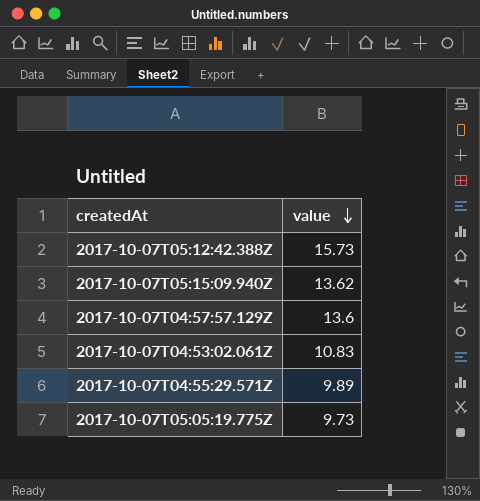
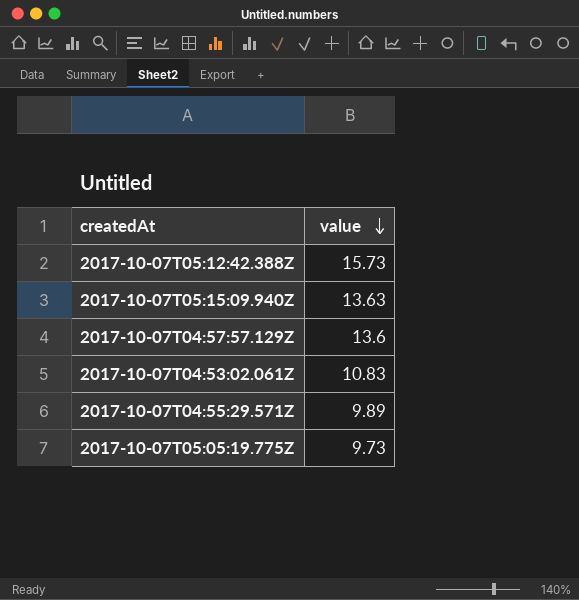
2017-10-07T05:15:09.940Z | value: 13.62 -> 13.63

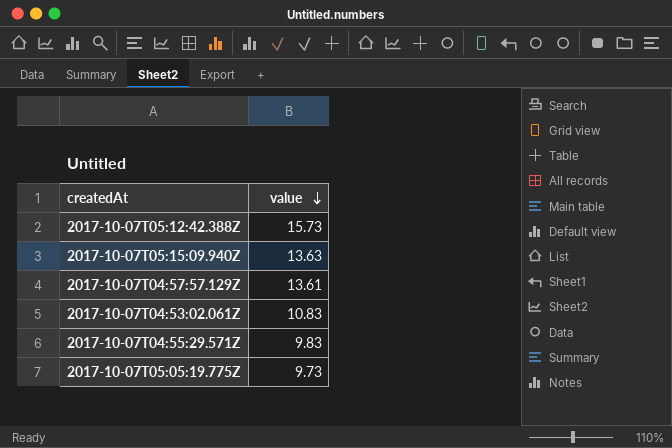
2017-10-07T04:57:57.129Z | value: 13.6 -> 13.61
2017-10-07T04:55:29.571Z | value: 9.89 -> 9.83

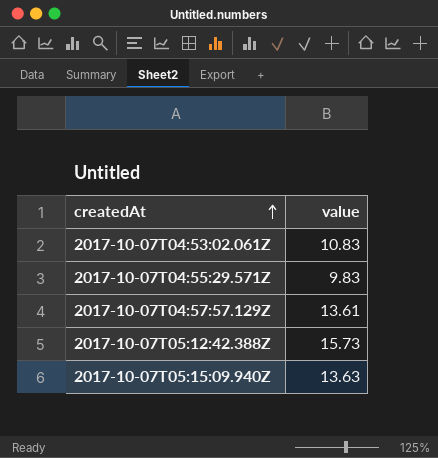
row order: value descending -> createdAt ascending
row 2017-10-07T05:05:19.775Z: 9.73 -> none

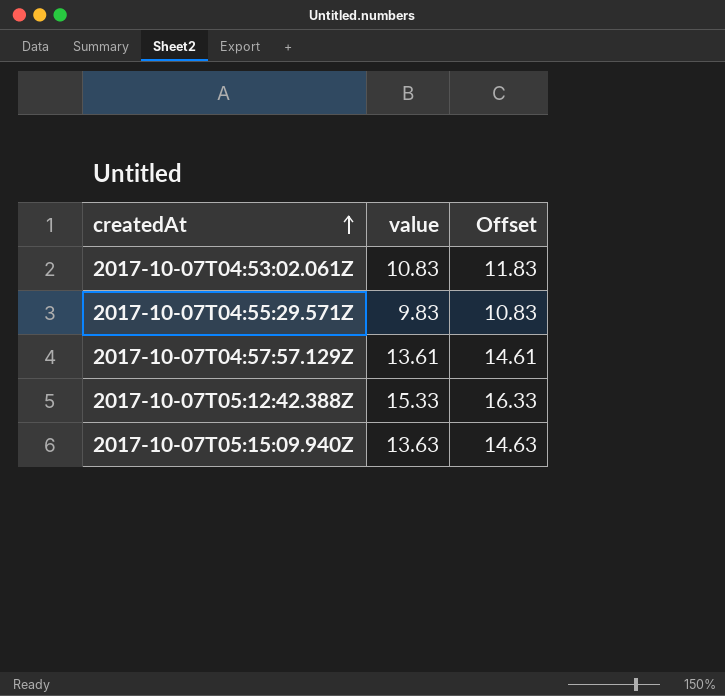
column Offset | formula: none -> [value] + 1
2017-10-07T05:12:42.388Z | value: 15.73 -> 15.33

